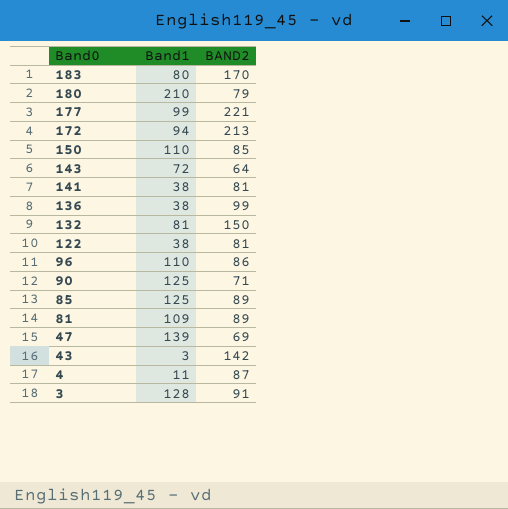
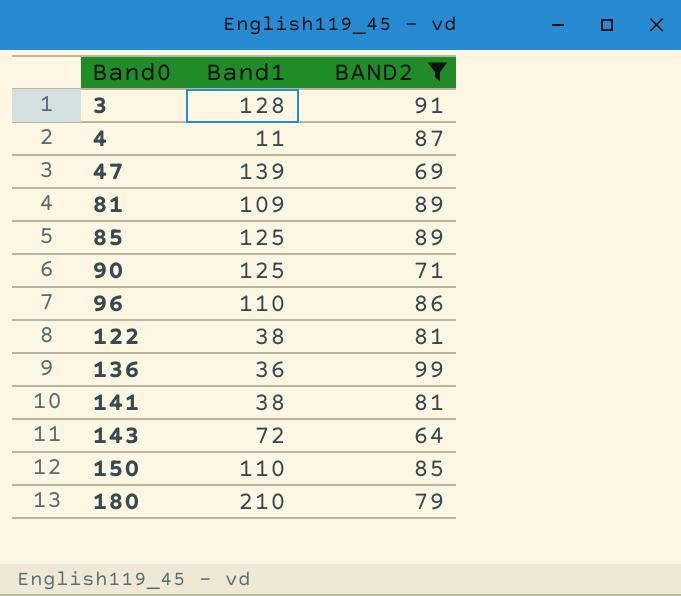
filter: none -> BAND2 <= 99
row order: Band0 descending -> Band0 ascending
136 | Band1: 38 -> 36

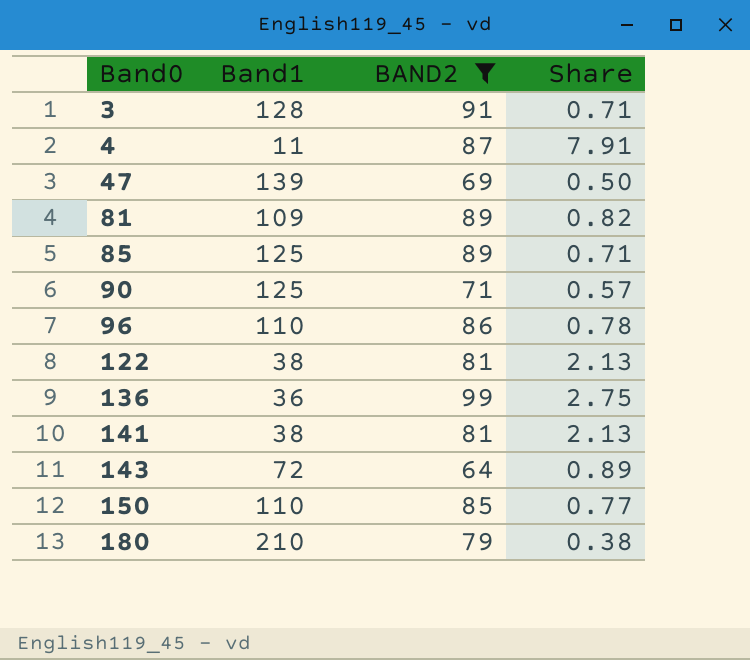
column Share | formula: none -> [BAND2] / [Band1]

